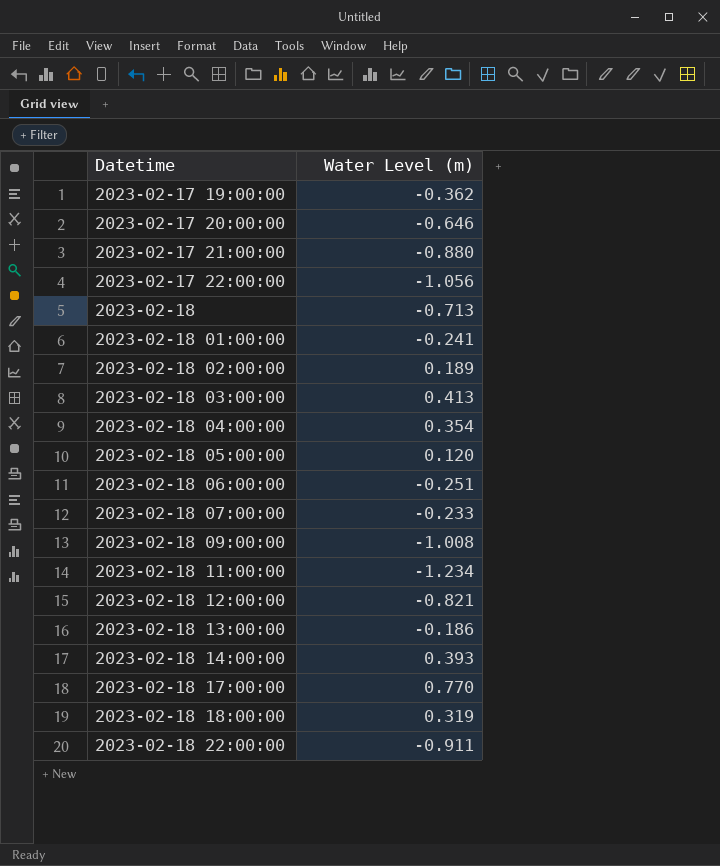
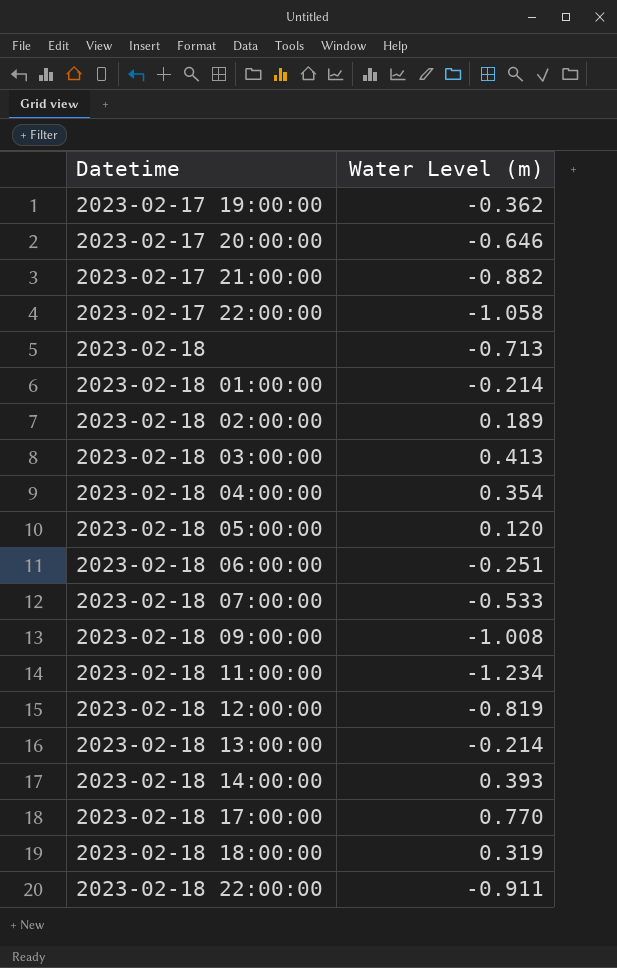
2023-02-17 21:00:00 | Water Level (m): -0.880 -> -0.882
2023-02-17 22:00:00 | Water Level (m): -1.056 -> -1.058
2023-02-18 01:00:00 | Water Level (m): -0.241 -> -0.214
2023-02-18 07:00:00 | Water Level (m): -0.233 -> -0.533
2023-02-18 12:00:00 | Water Level (m): -0.821 -> -0.819
2023-02-18 13:00:00 | Water Level (m): -0.186 -> -0.214

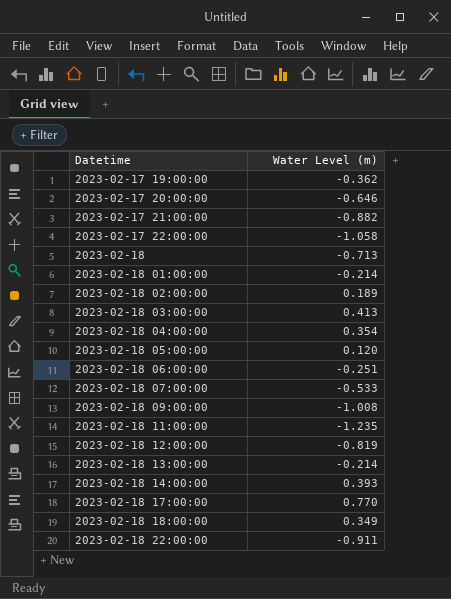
2023-02-18 11:00:00 | Water Level (m): -1.234 -> -1.235
2023-02-18 18:00:00 | Water Level (m): 0.319 -> 0.349

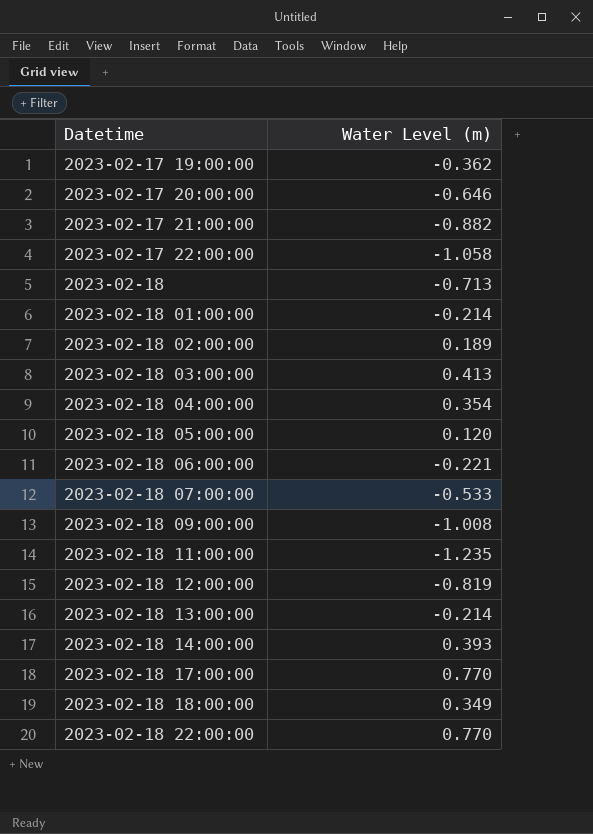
2023-02-18 06:00:00 | Water Level (m): -0.251 -> -0.221
2023-02-18 22:00:00 | Water Level (m): -0.911 -> 0.770

